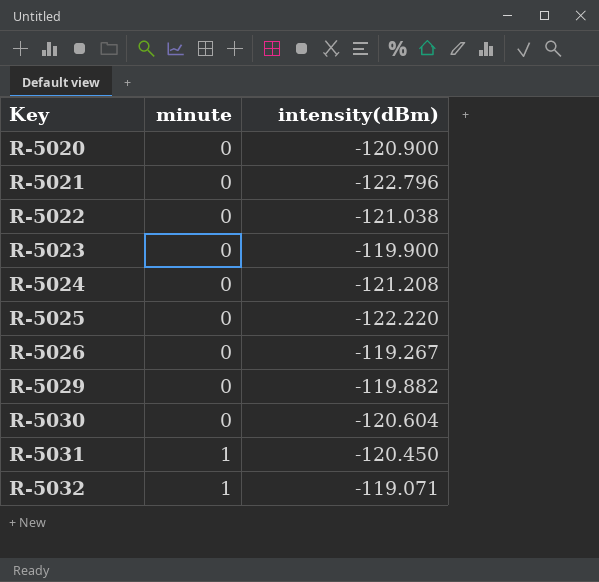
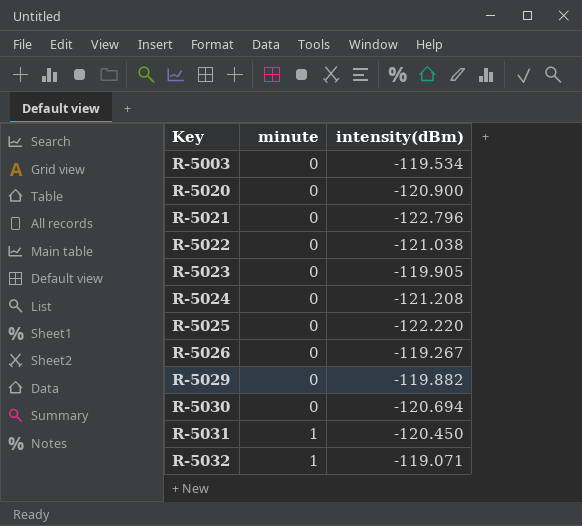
row R-5003: none -> 0 | -119.534
R-5023 | intensity(dBm): -119.900 -> -119.905
R-5030 | intensity(dBm): -120.604 -> -120.694

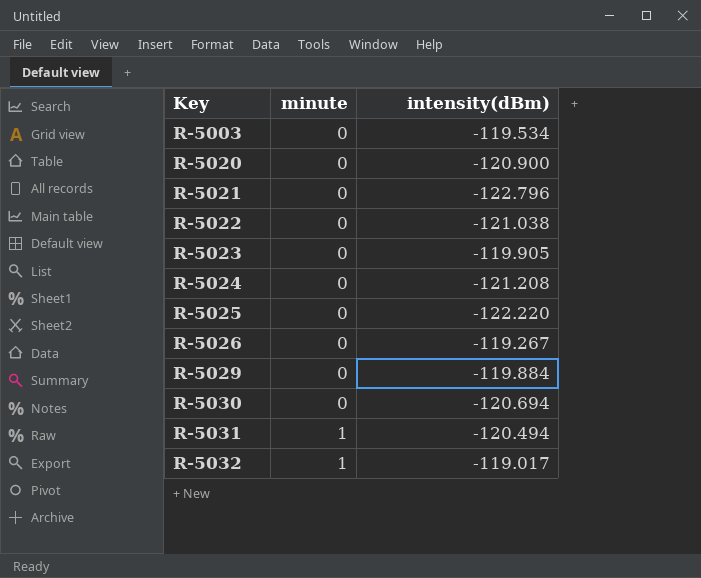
R-5029 | intensity(dBm): -119.882 -> -119.884
R-5031 | intensity(dBm): -120.450 -> -120.494
R-5032 | intensity(dBm): -119.071 -> -119.017

